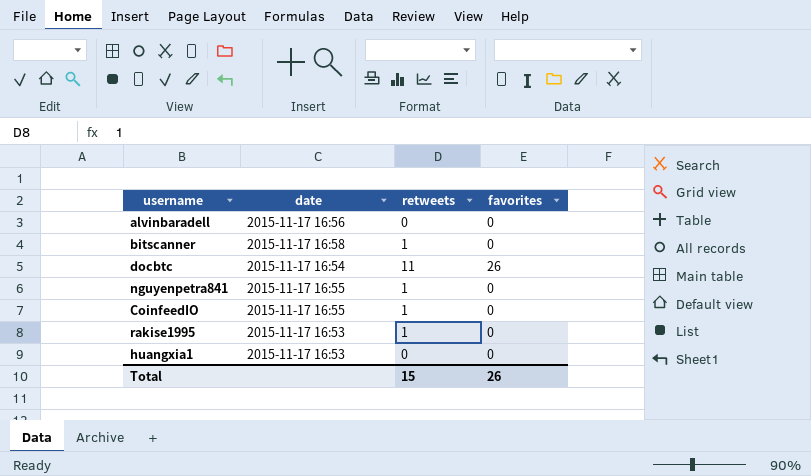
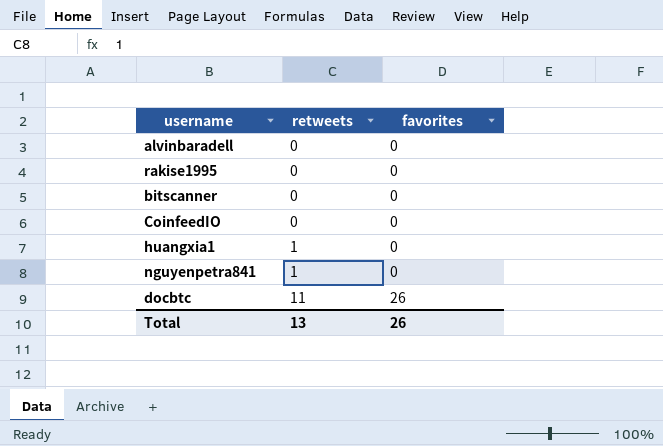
row order: none -> retweets ascending
column date | position: 2 -> none
rakise1995 | retweets: 1 -> 0
bitscanner | retweets: 1 -> 0
CoinfeedIO | retweets: 1 -> 0
huangxia1 | retweets: 0 -> 1
Total | retweets: 15 -> 13

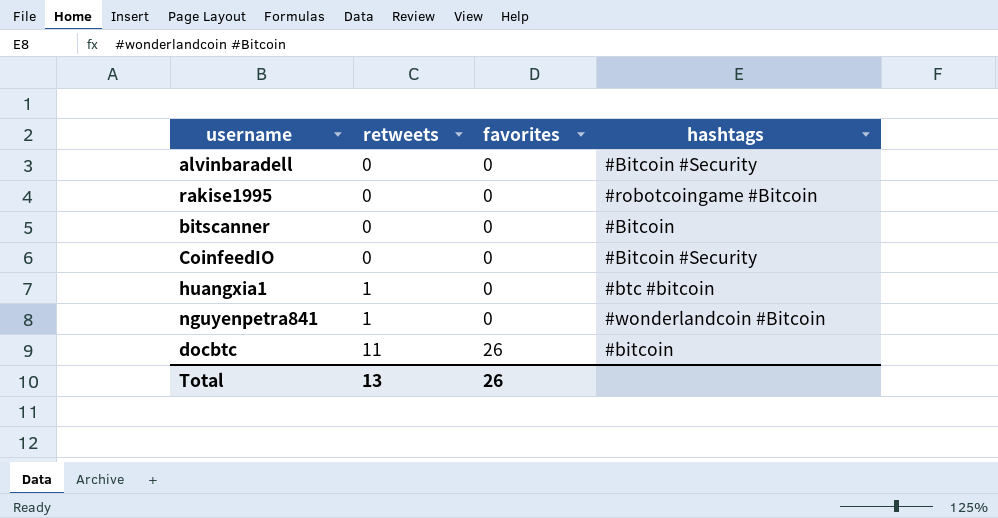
column hashtags | position: none -> 4

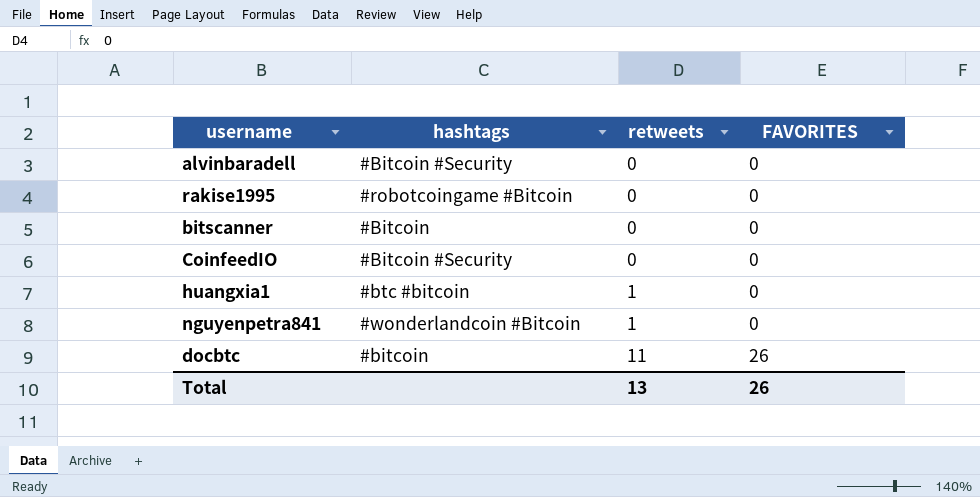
column hashtags | position: 4 -> 2
column name: favorites -> FAVORITES

